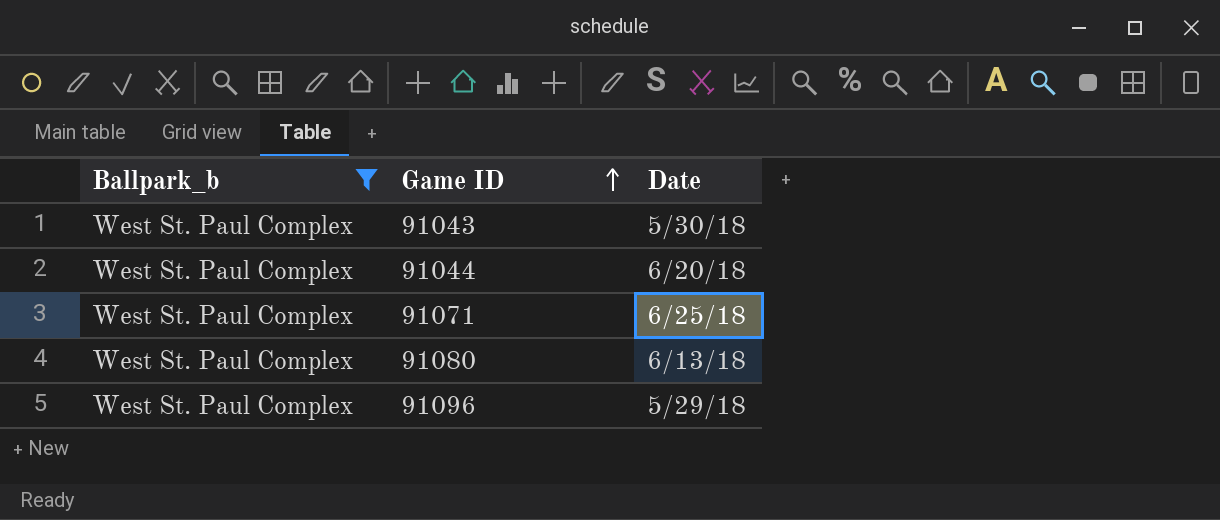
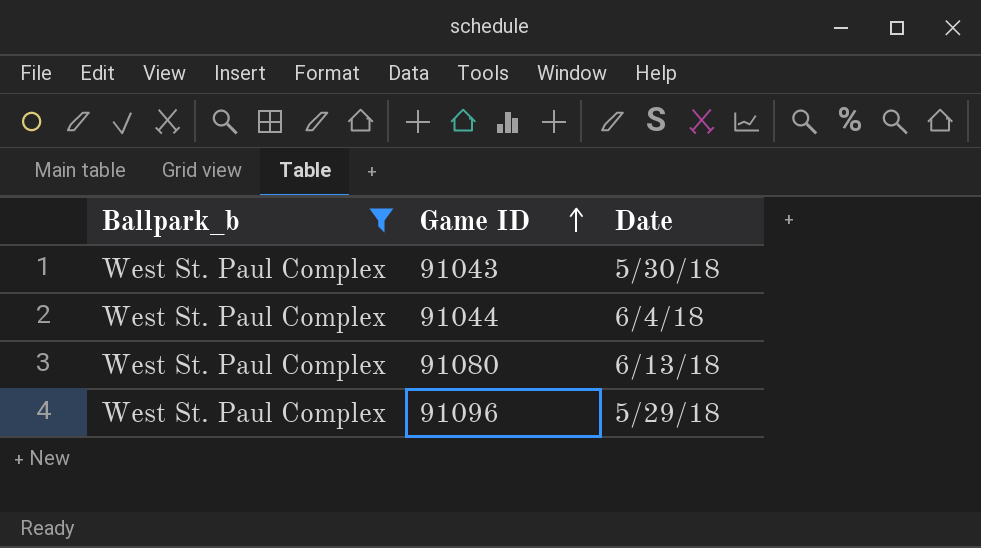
row 91071: West St. Paul Complex | 6/25/18 -> none
91044 | Date: 6/20/18 -> 6/4/18

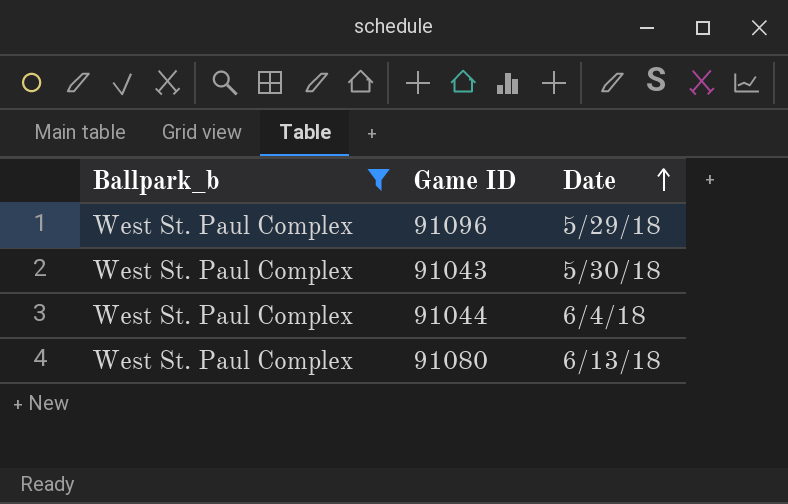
row order: Game ID ascending -> Date ascending

